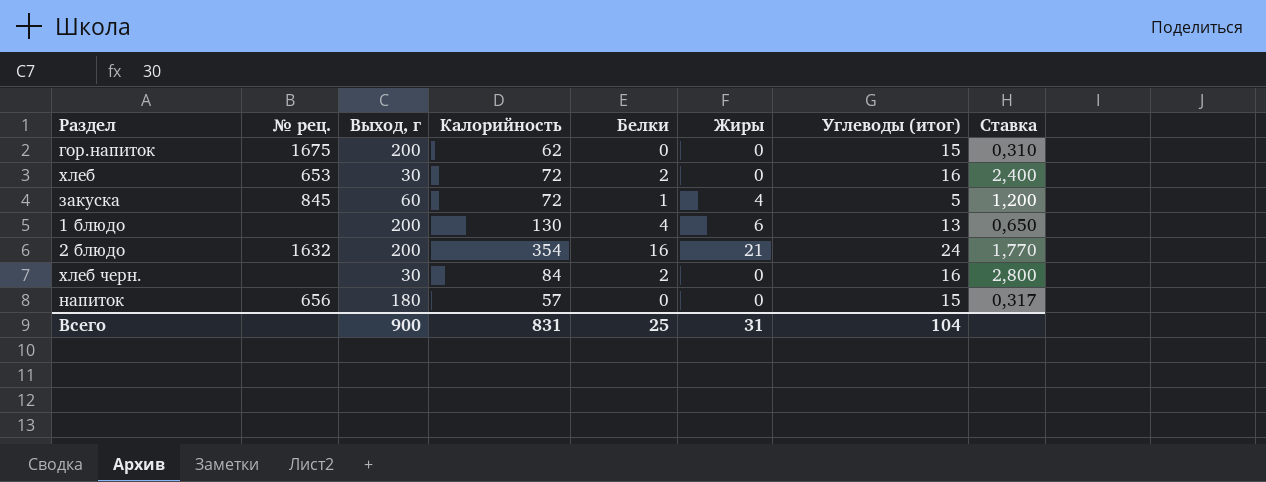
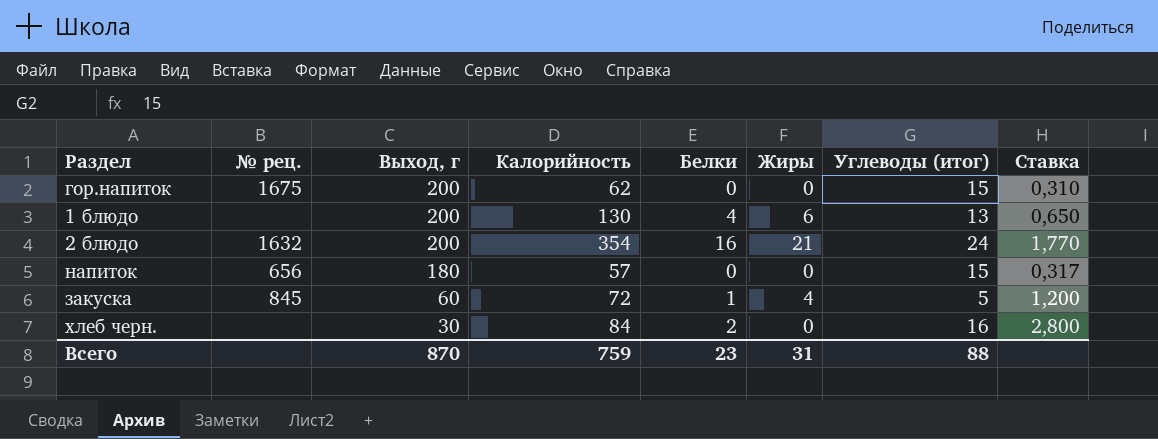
row order: none -> Выход, г descending
row хлеб: 653 | 30 | 72 | 2 | 0 | 16 | 2,400 -> none
Всего | Выход, г: 900 -> 870
Всего | Калорийность: 831 -> 759
Всего | Белки: 25 -> 23
Всего | Углеводы (итог): 104 -> 88

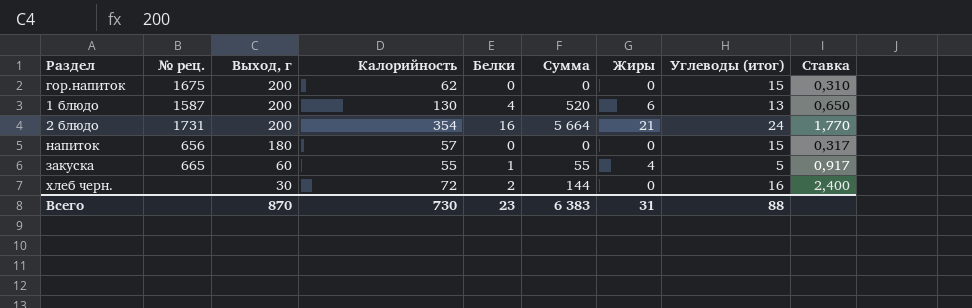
column Сумма | formula: none -> [Калорийность] * [Белки]
1 блюдо | № рец.: none -> 1587
2 блюдо | № рец.: 1632 -> 1731
закуска | № рец.: 845 -> 665
закуска | Калорийность: 72 -> 55
закуска | Ставка: 1,200 -> 0,917
хлеб черн. | Калорийность: 84 -> 72
хлеб черн. | Ставка: 2,800 -> 2,400
Всего | Калорийность: 759 -> 730

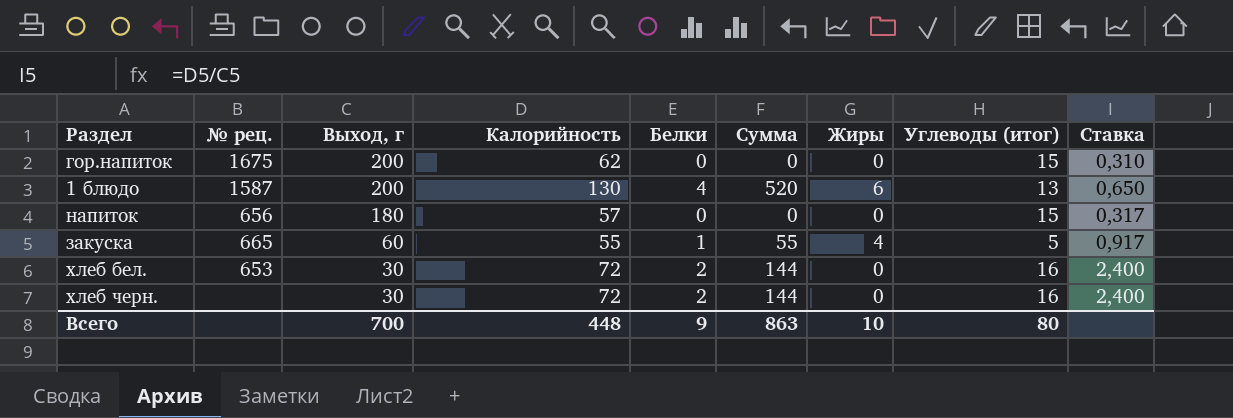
row 2 блюдо: 1731 | 200 | 354 | 16 | 5 664 | 21 | 24 | 1,770 -> none
row хлеб бел.: none -> 653 | 30 | 72 | 2 | 144 | 0 | 16 | 2,400
Всего | Выход, г: 870 -> 700
Всего | Калорийность: 730 -> 448
Всего | Белки: 23 -> 9
Всего | Сумма: 6 383 -> 863
Всего | Жиры: 31 -> 10
Всего | Углеводы (итог): 88 -> 80

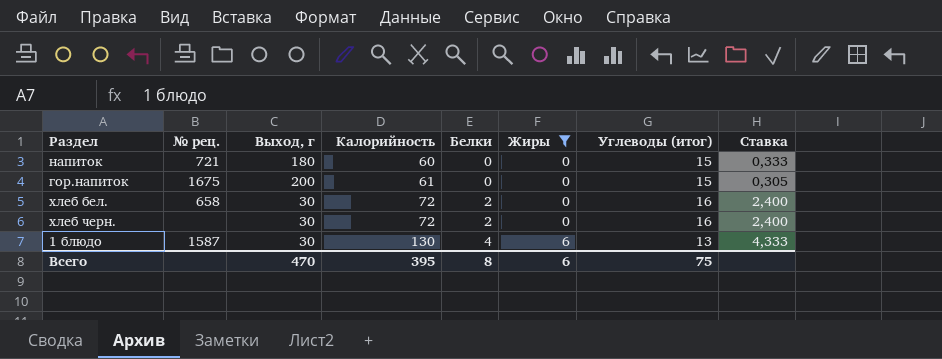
filter: none -> Жиры != 4
row order: Выход, г descending -> Калорийность ascending
column Сумма | formula: [Калорийность] * [Белки] -> none
напиток | № рец.: 656 -> 721
напиток | Калорийность: 57 -> 60
напиток | Ставка: 0,317 -> 0,333
гор.напиток | Калорийность: 62 -> 61
гор.напиток | Ставка: 0,310 -> 0,305
хлеб бел. | № рец.: 653 -> 658
1 блюдо | Выход, г: 200 -> 30
1 блюдо | Ставка: 0,650 -> 4,333
Всего | Выход, г: 700 -> 470
Всего | Калорийность: 448 -> 395
Всего | Белки: 9 -> 8
Всего | Жиры: 10 -> 6
Всего | Углеводы (итог): 80 -> 75

